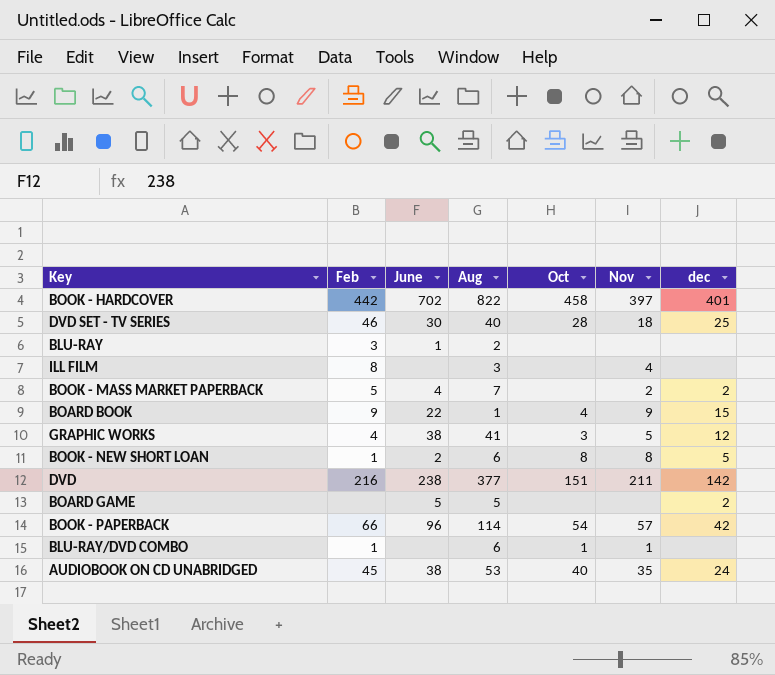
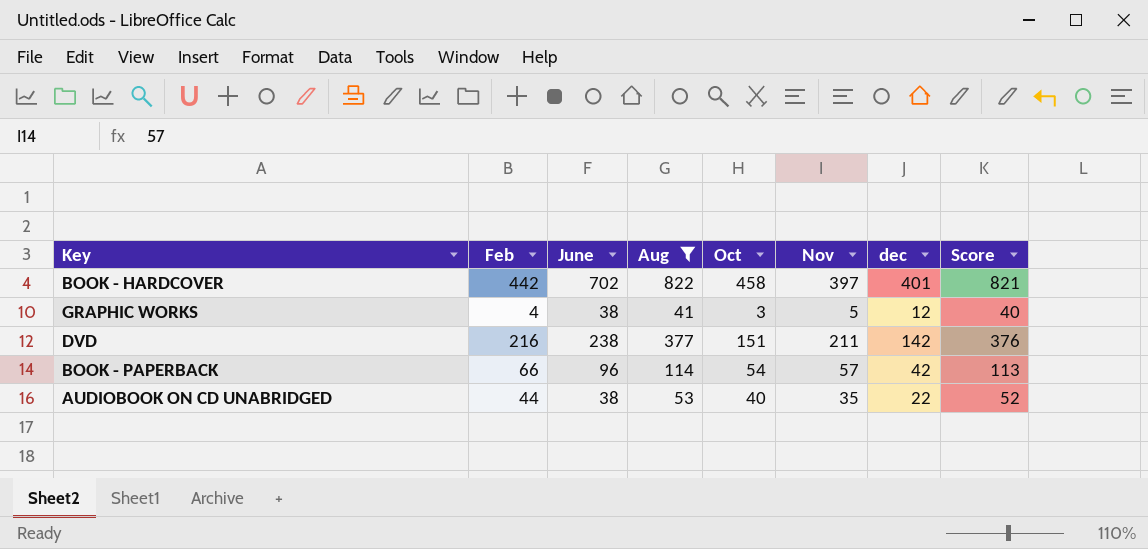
filter: none -> Aug >= 41
column Score | formula: none -> [Aug] - 1
AUDIOBOOK ON CD UNABRIDGED | Feb: 45 -> 44
AUDIOBOOK ON CD UNABRIDGED | dec: 24 -> 22

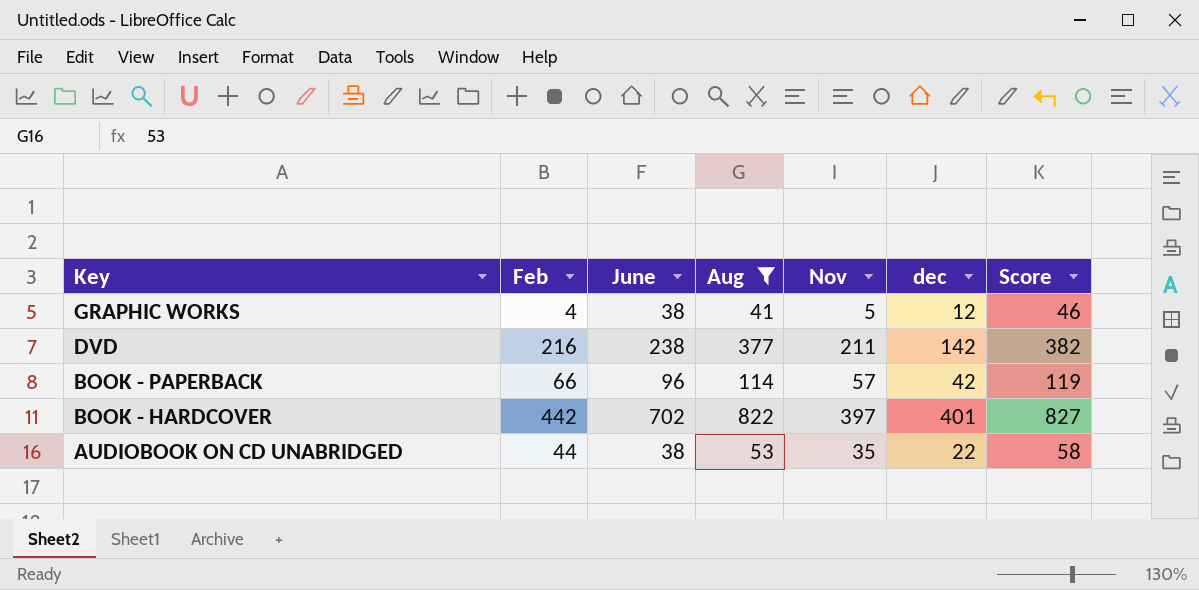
row order: none -> Key descending
column Oct | position: 5 -> none
column Score | formula: [Aug] - 1 -> [Aug] + 5

